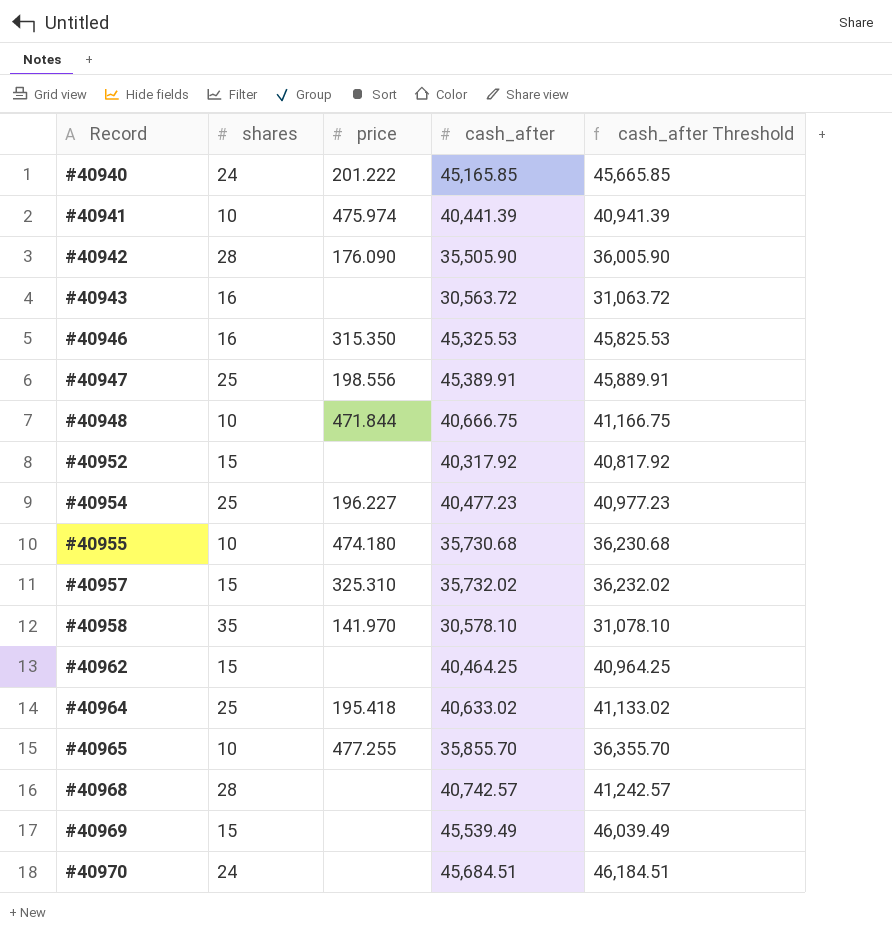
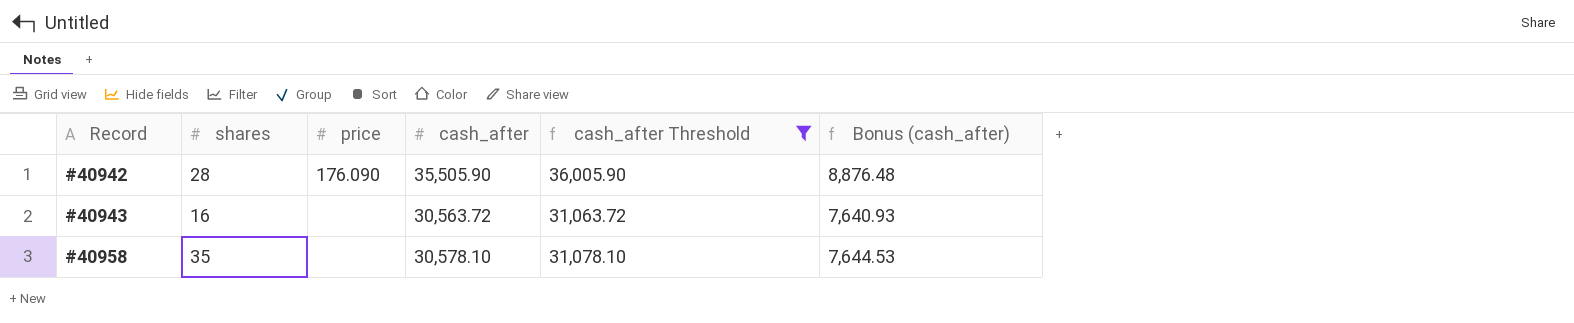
filter: none -> cash_after Threshold <= 36,005.90
column Bonus (cash_after) | formula: none -> [cash_after] * 0.25
#40958 | price: 141.970 -> none

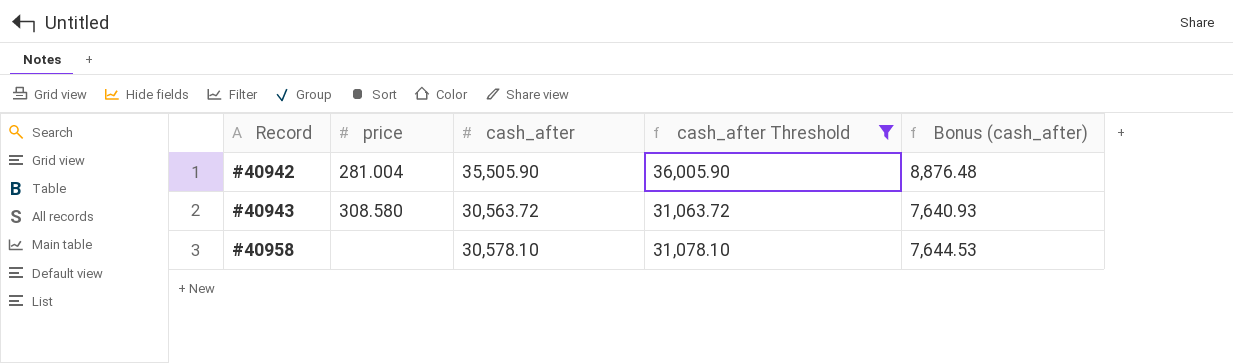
column shares | position: 2 -> none
#40942 | price: 176.090 -> 281.004
#40943 | price: none -> 308.580

